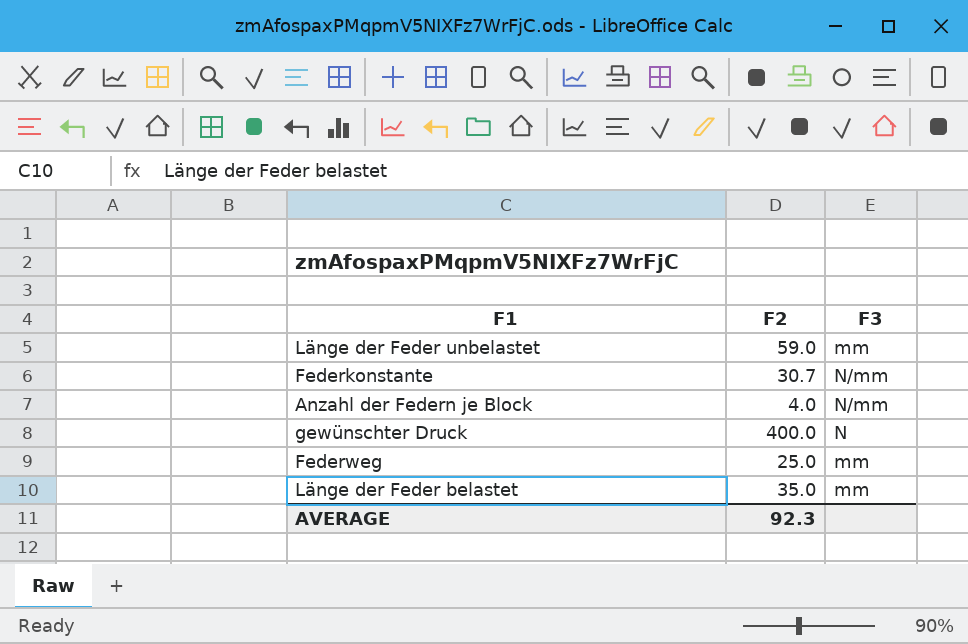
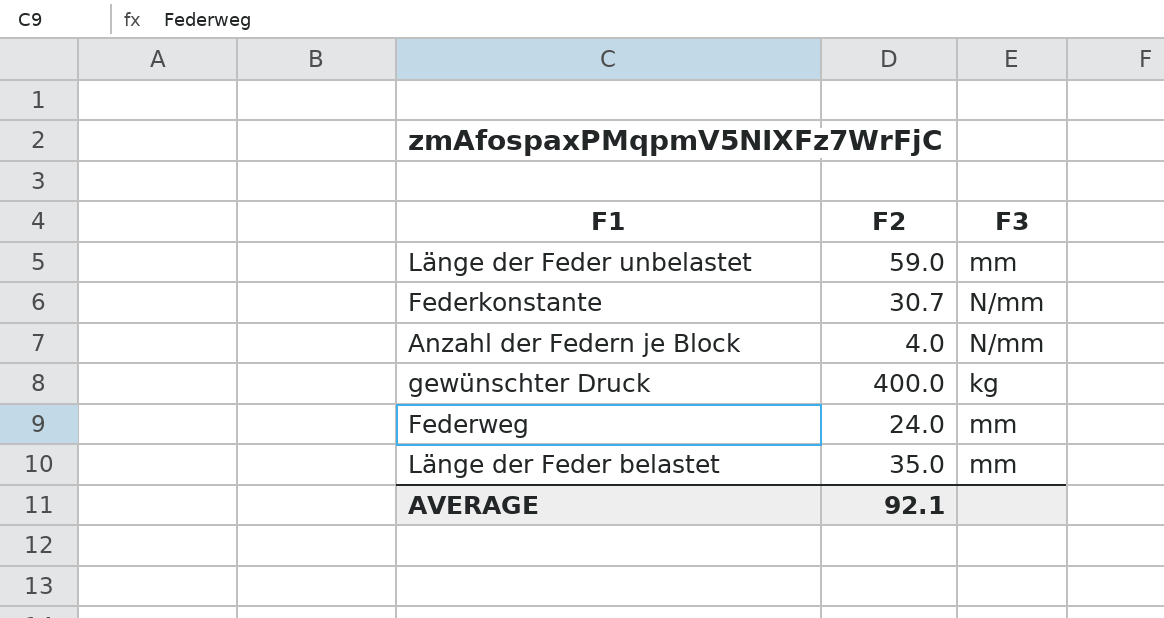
gewünschter Druck | F3: N -> kg
Federweg | F2: 25.0 -> 24.0
AVERAGE | F2: 92.3 -> 92.1

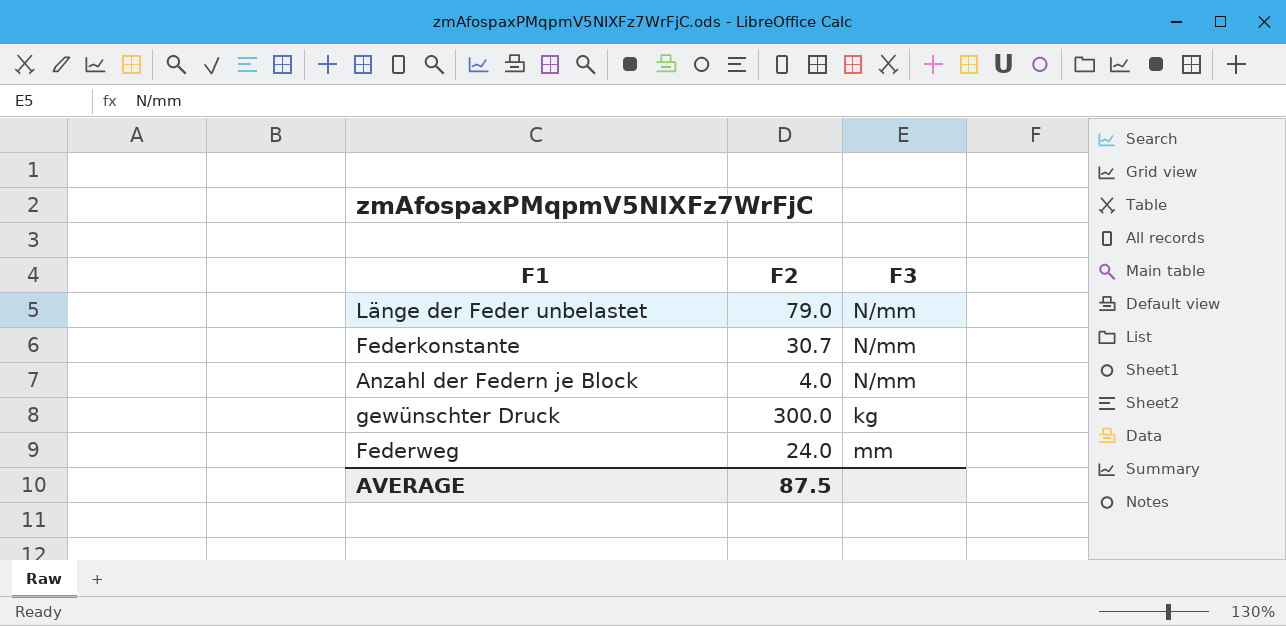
row Länge der Feder belastet: 35.0 | mm -> none
Länge der Feder unbelastet | F2: 59.0 -> 79.0
Länge der Feder unbelastet | F3: mm -> N/mm
gewünschter Druck | F2: 400.0 -> 300.0
AVERAGE | F2: 92.1 -> 87.5

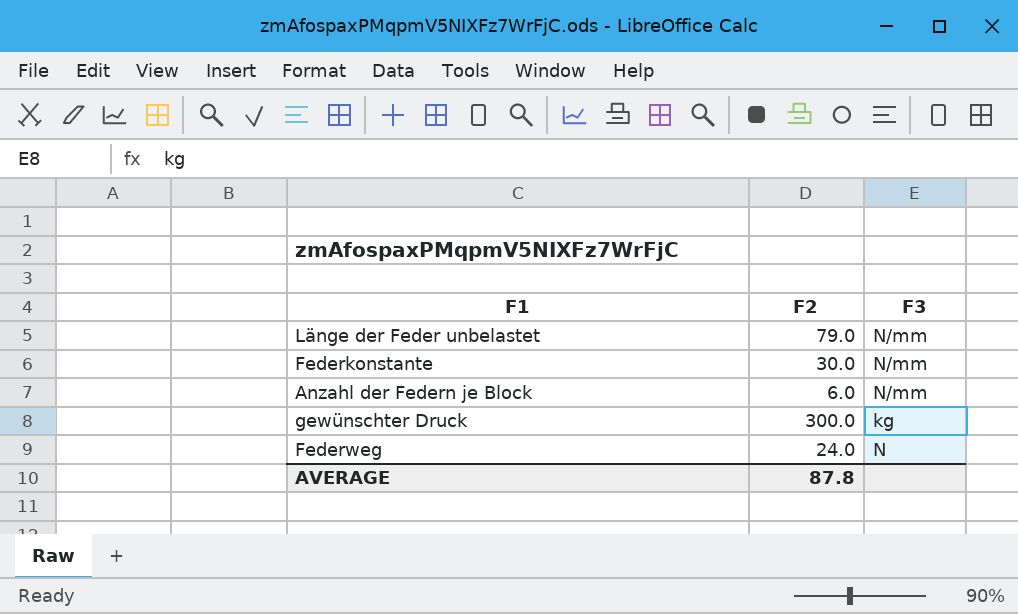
Federkonstante | F2: 30.7 -> 30.0
Anzahl der Federn je Block | F2: 4.0 -> 6.0
Federweg | F3: mm -> N
AVERAGE | F2: 87.5 -> 87.8

